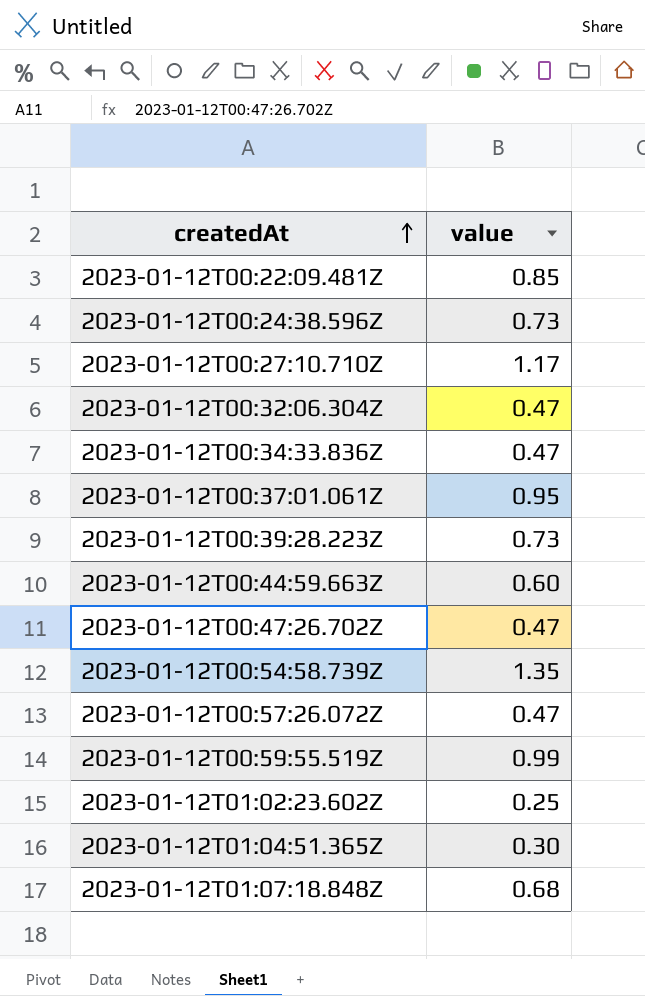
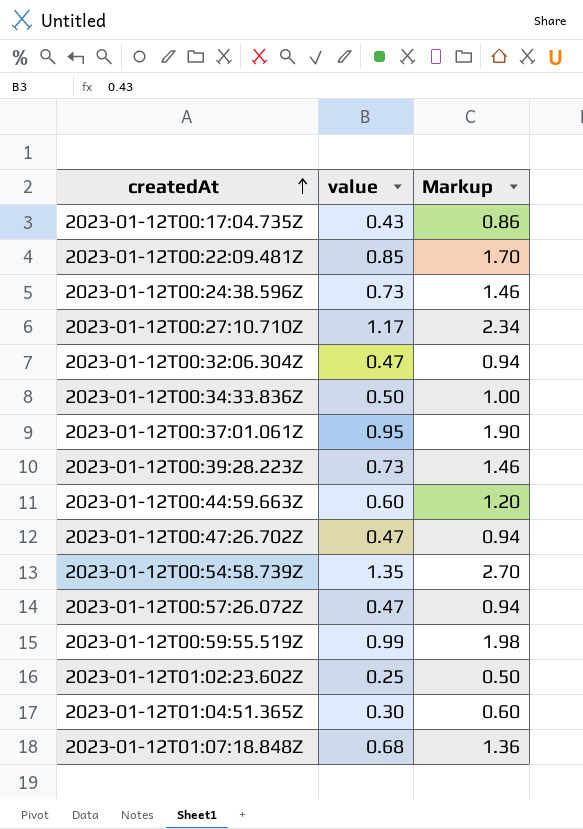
column Markup | formula: none -> [value] * 2
row 2023-01-12T00:17:04.735Z: none -> 0.43 | 0.86
2023-01-12T00:34:33.836Z | value: 0.47 -> 0.50

